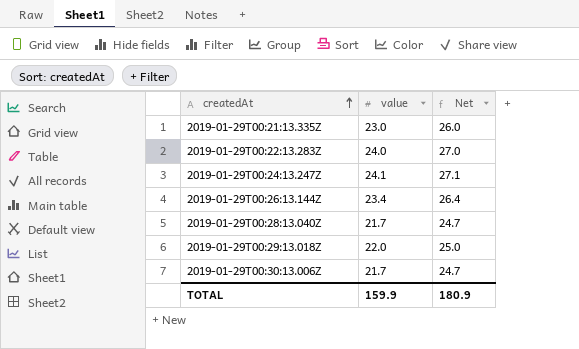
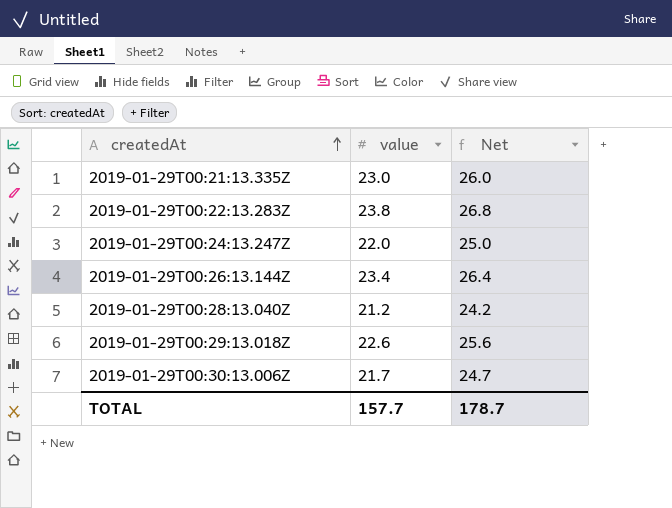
2019-01-29T00:22:13.283Z | value: 24.0 -> 23.8
2019-01-29T00:22:13.283Z | Net: 27.0 -> 26.8
2019-01-29T00:24:13.247Z | value: 24.1 -> 22.0
2019-01-29T00:24:13.247Z | Net: 27.1 -> 25.0
2019-01-29T00:28:13.040Z | value: 21.7 -> 21.2
2019-01-29T00:28:13.040Z | Net: 24.7 -> 24.2
2019-01-29T00:29:13.018Z | value: 22.0 -> 22.6
2019-01-29T00:29:13.018Z | Net: 25.0 -> 25.6
TOTAL | value: 159.9 -> 157.7
TOTAL | Net: 180.9 -> 178.7

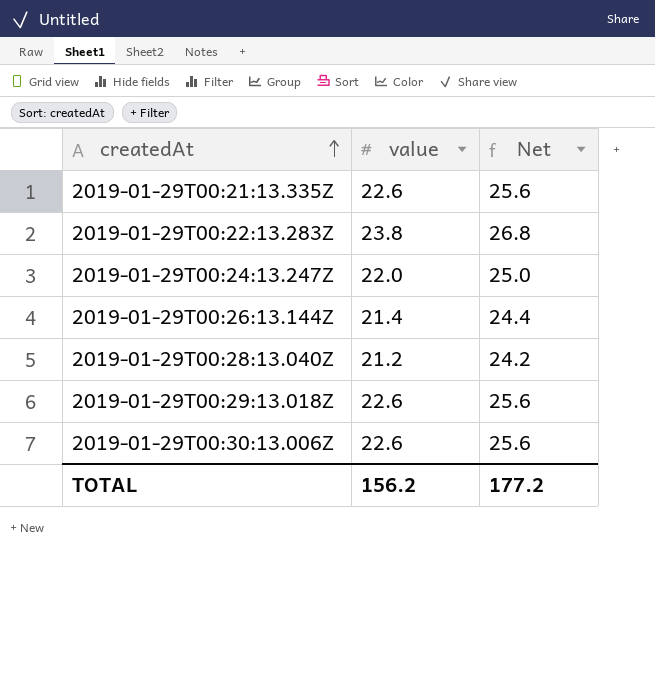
2019-01-29T00:21:13.335Z | value: 23.0 -> 22.6
2019-01-29T00:21:13.335Z | Net: 26.0 -> 25.6
2019-01-29T00:26:13.144Z | value: 23.4 -> 21.4
2019-01-29T00:26:13.144Z | Net: 26.4 -> 24.4
2019-01-29T00:30:13.006Z | value: 21.7 -> 22.6
2019-01-29T00:30:13.006Z | Net: 24.7 -> 25.6
TOTAL | value: 157.7 -> 156.2
TOTAL | Net: 178.7 -> 177.2

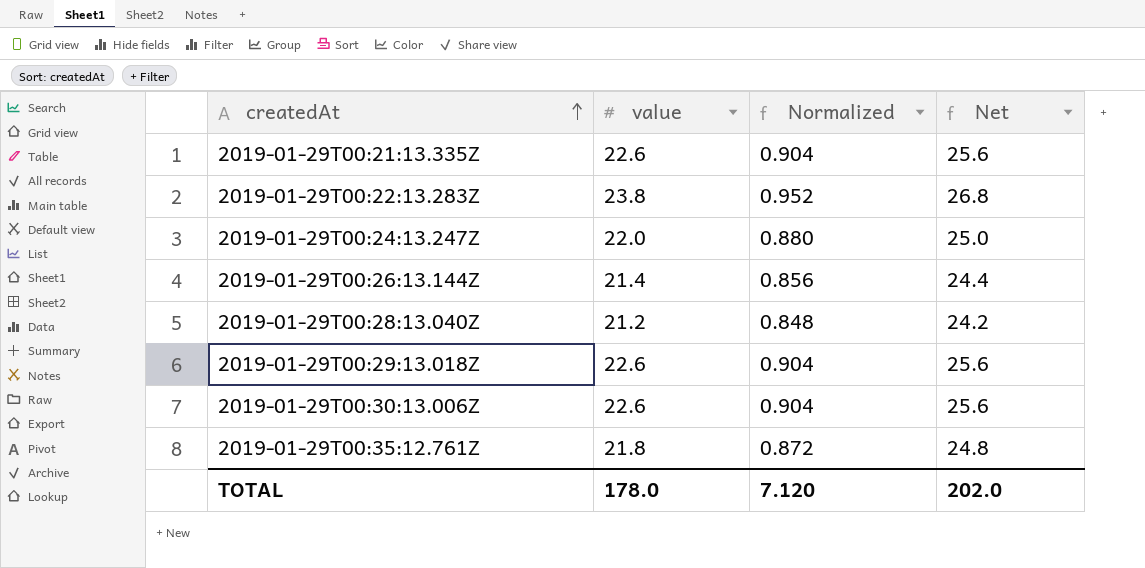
column Normalized | formula: none -> [value] * 0.04
row 2019-01-29T00:35:12.761Z: none -> 21.8 | 0.872 | 24.8
TOTAL | value: 156.2 -> 178.0
TOTAL | Net: 177.2 -> 202.0

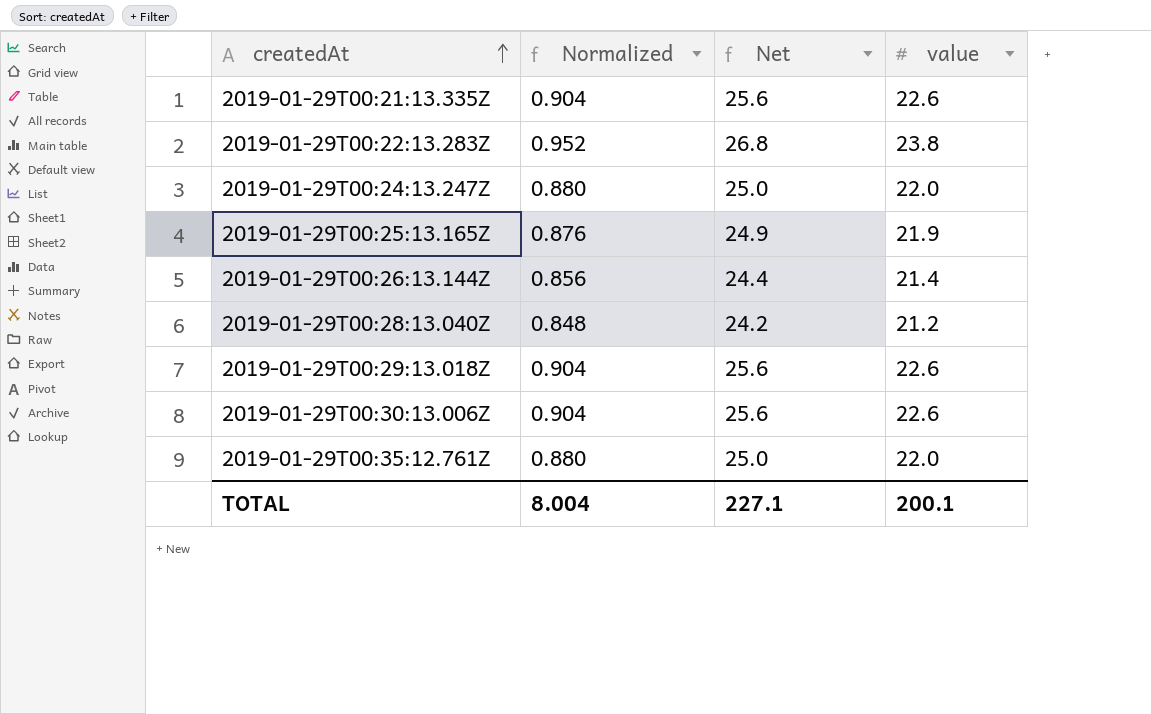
column value | position: 2 -> 4
row 2019-01-29T00:25:13.165Z: none -> 0.876 | 24.9 | 21.9
2019-01-29T00:35:12.761Z | Normalized: 0.872 -> 0.880
2019-01-29T00:35:12.761Z | Net: 24.8 -> 25.0
2019-01-29T00:35:12.761Z | value: 21.8 -> 22.0
TOTAL | Normalized: 7.120 -> 8.004
TOTAL | Net: 202.0 -> 227.1
TOTAL | value: 178.0 -> 200.1

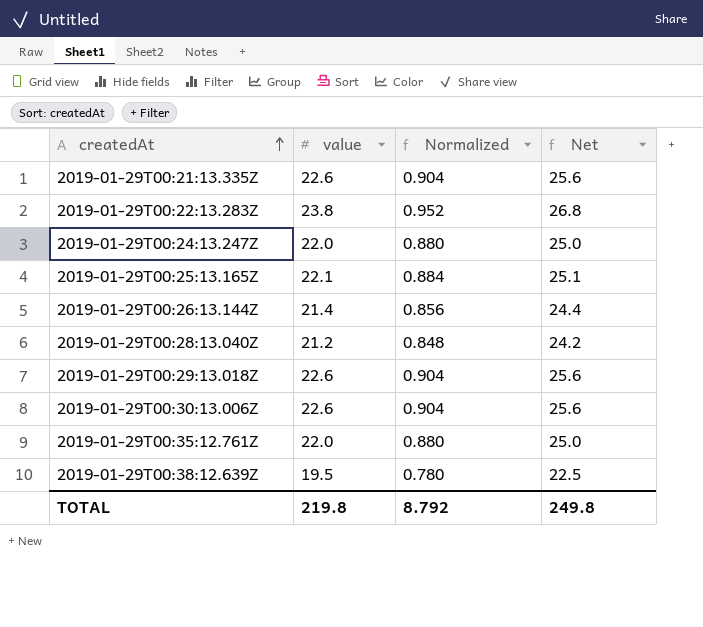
column value | position: 4 -> 2
2019-01-29T00:25:13.165Z | value: 21.9 -> 22.1
2019-01-29T00:25:13.165Z | Normalized: 0.876 -> 0.884
2019-01-29T00:25:13.165Z | Net: 24.9 -> 25.1
row 2019-01-29T00:38:12.639Z: none -> 19.5 | 0.780 | 22.5
TOTAL | value: 200.1 -> 219.8
TOTAL | Normalized: 8.004 -> 8.792
TOTAL | Net: 227.1 -> 249.8

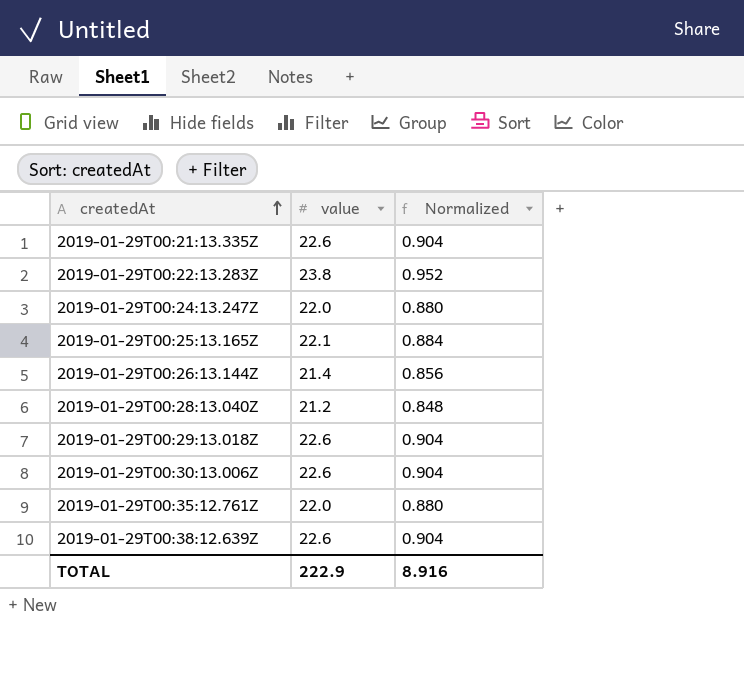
column Net | formula: [value] + 3 -> none
2019-01-29T00:38:12.639Z | value: 19.5 -> 22.6
2019-01-29T00:38:12.639Z | Normalized: 0.780 -> 0.904
TOTAL | value: 219.8 -> 222.9
TOTAL | Normalized: 8.792 -> 8.916

